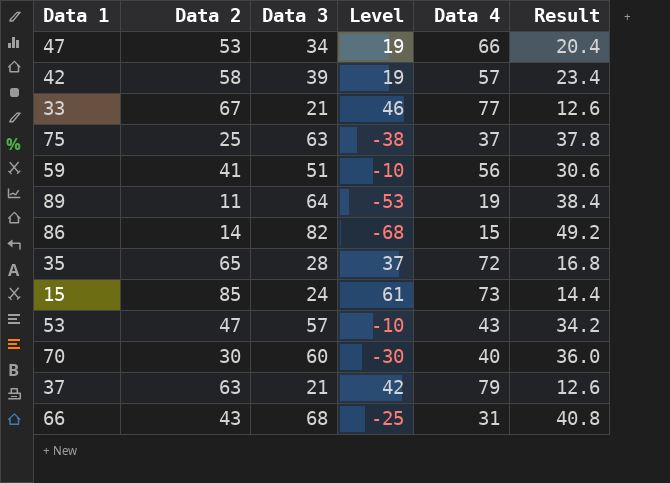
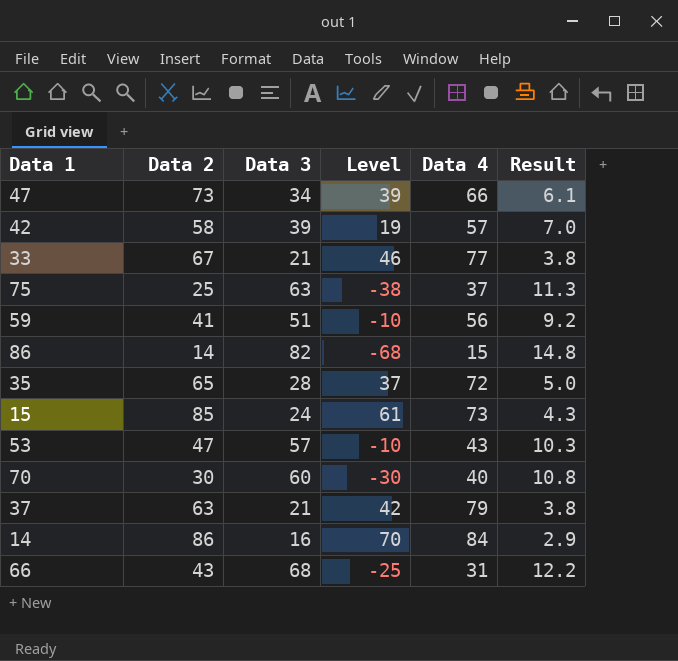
column Result | formula: [Data 3] * 0.6 -> [Data 3] * 0.18
row 89: 11 | 64 | -53 | 19 | 38.4 -> none
47 | Data 2: 53 -> 73
47 | Level: 19 -> 39
row 14: none -> 86 | 16 | 70 | 84 | 2.9

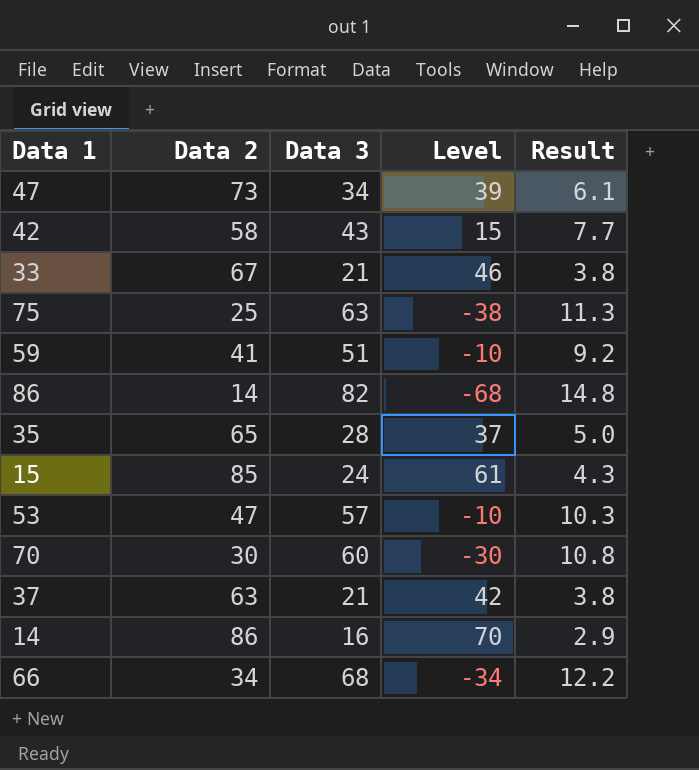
column Data 4 | position: 5 -> none
42 | Data 3: 39 -> 43
42 | Level: 19 -> 15
42 | Result: 7.0 -> 7.7
66 | Data 2: 43 -> 34
66 | Level: -25 -> -34

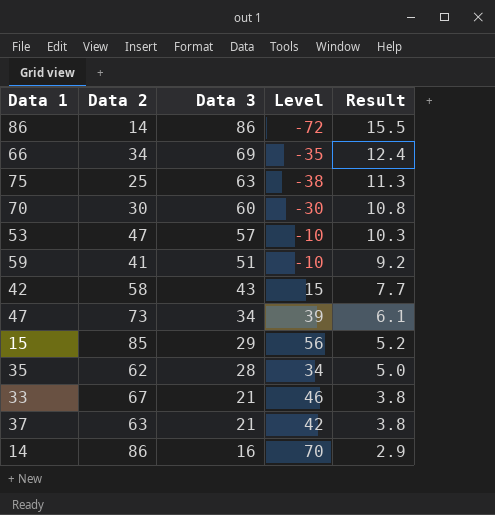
row order: none -> Data 3 descending
86 | Data 3: 82 -> 86
86 | Level: -68 -> -72
86 | Result: 14.8 -> 15.5
66 | Data 3: 68 -> 69
66 | Level: -34 -> -35
66 | Result: 12.2 -> 12.4
15 | Data 3: 24 -> 29
15 | Level: 61 -> 56
15 | Result: 4.3 -> 5.2
35 | Data 2: 65 -> 62
35 | Level: 37 -> 34

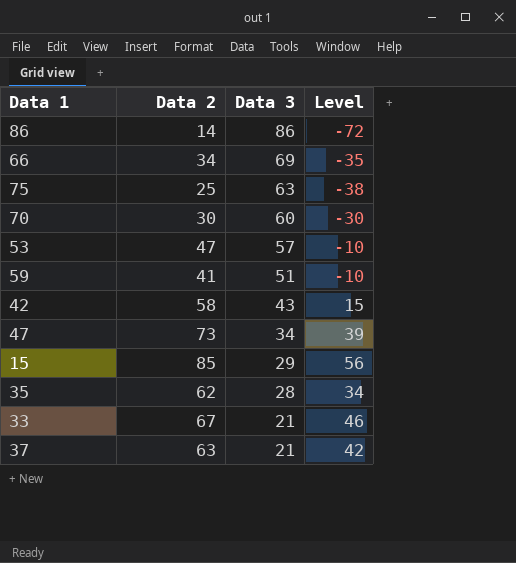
column Result | formula: [Data 3] * 0.18 -> none
row 14: 86 | 16 | 70 | 2.9 -> none

